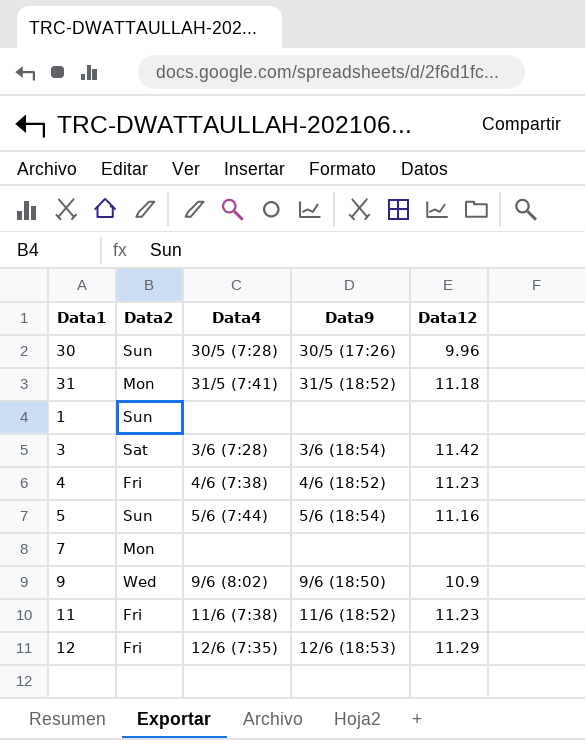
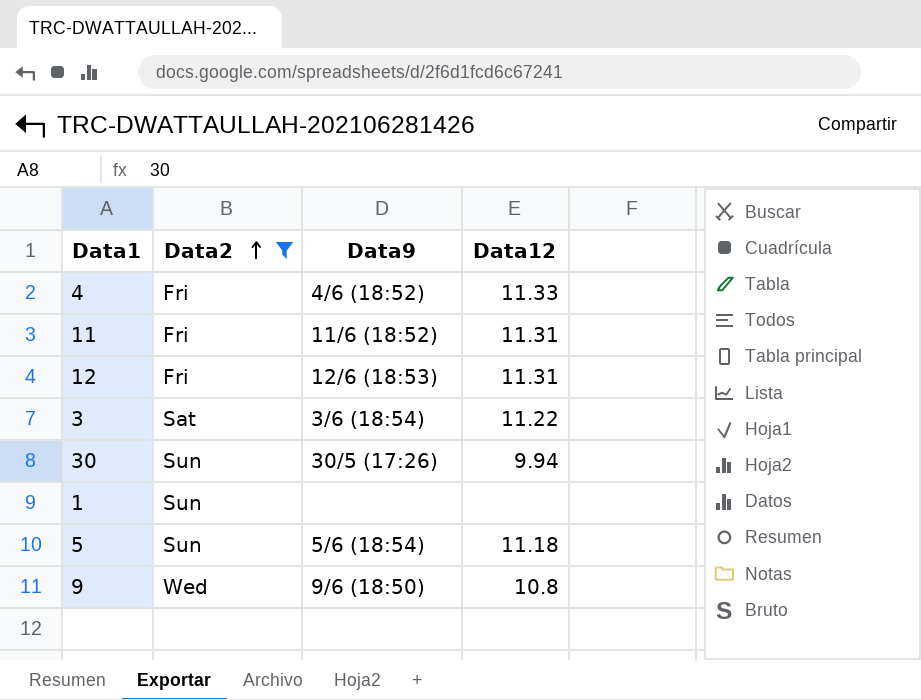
filter: none -> Data2 != Mon
row order: none -> Data2 ascending
column Data4 | position: 3 -> none
4 | Data12: 11.23 -> 11.33
11 | Data12: 11.23 -> 11.31
12 | Data12: 11.29 -> 11.31
3 | Data12: 11.42 -> 11.22
30 | Data12: 9.96 -> 9.94
5 | Data12: 11.16 -> 11.18
9 | Data12: 10.9 -> 10.8

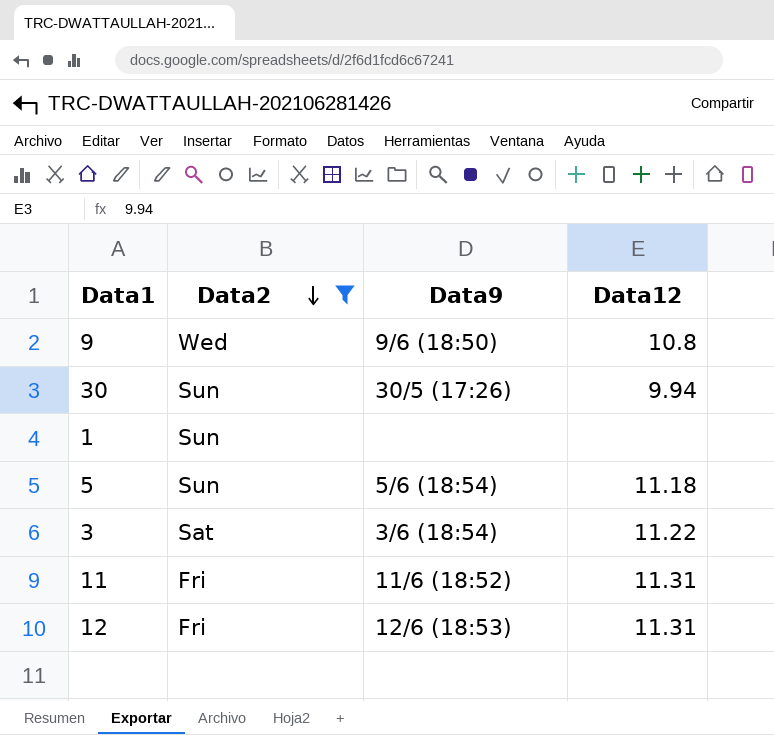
row order: Data2 ascending -> Data2 descending
row 4: Fri | 4/6 (18:52) | 11.33 -> none

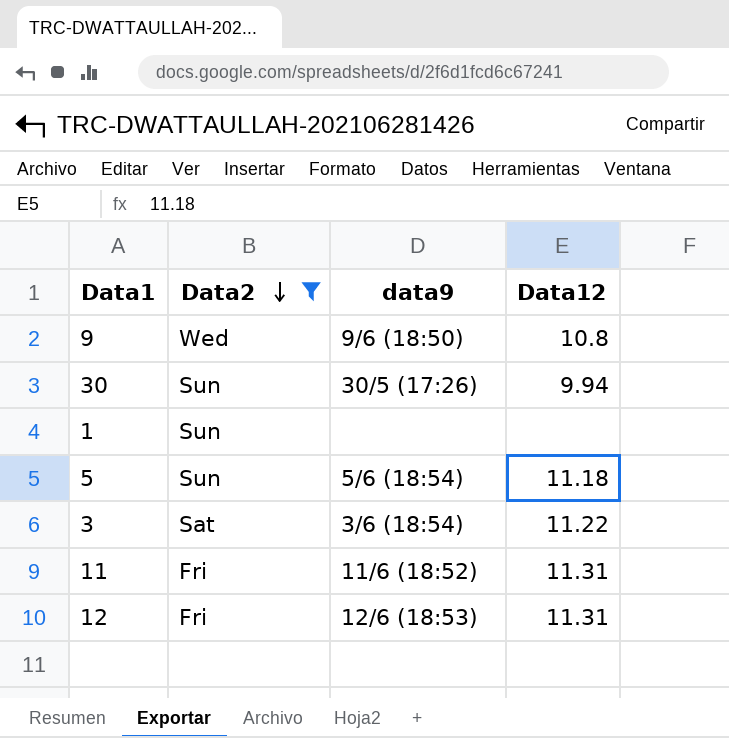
column name: Data9 -> data9

